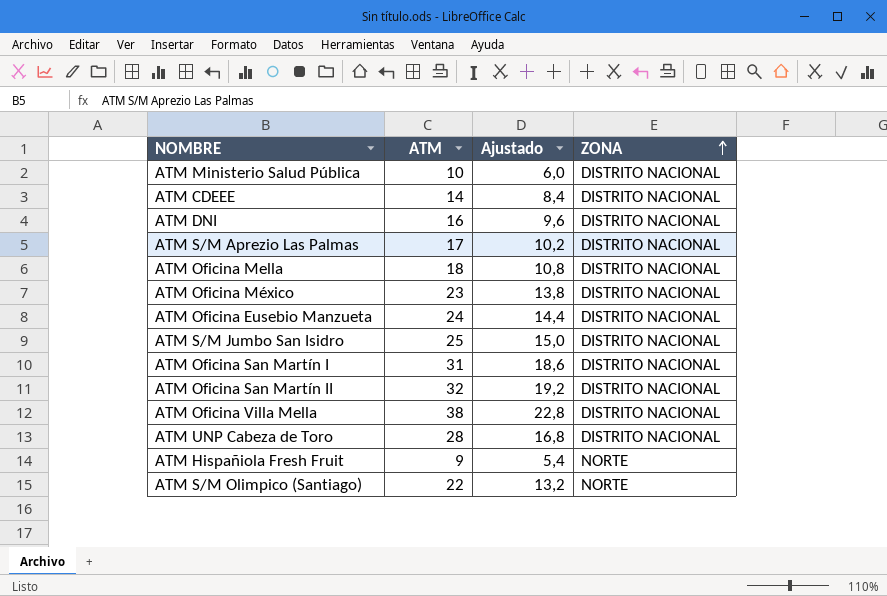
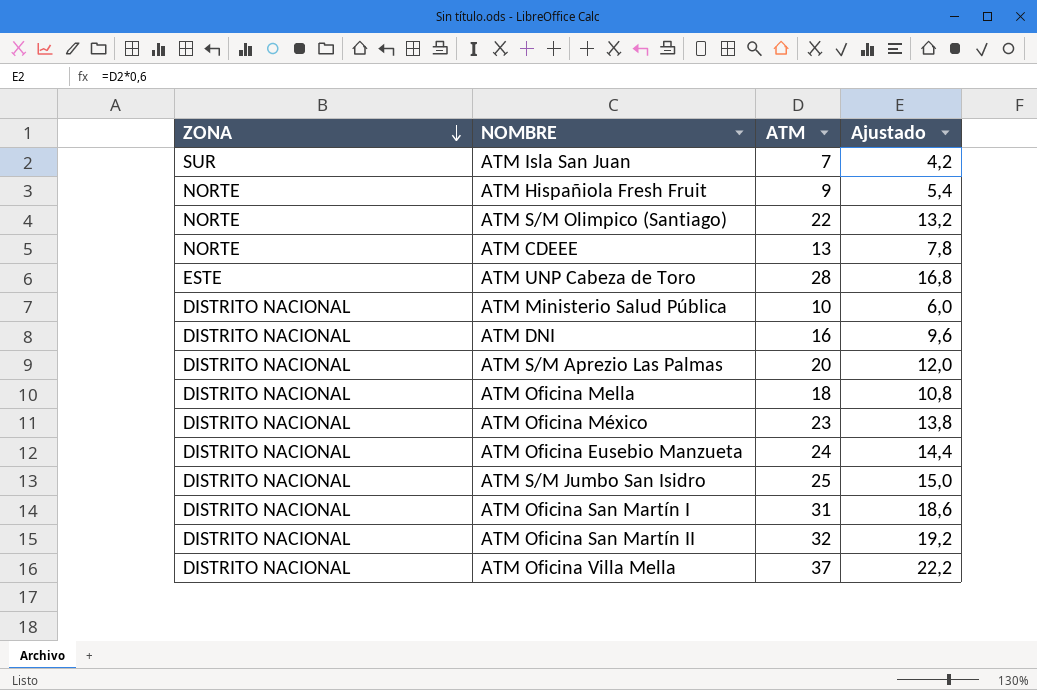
row order: ZONA ascending -> ZONA descending
column ZONA | position: 4 -> 1
row ATM Isla San Juan: none -> SUR | 7 | 4,2
ATM CDEEE | ZONA: DISTRITO NACIONAL -> NORTE
ATM CDEEE | ATM: 14 -> 13
ATM CDEEE | Ajustado: 8,4 -> 7,8
ATM UNP Cabeza de Toro | ZONA: DISTRITO NACIONAL -> ESTE
ATM S/M Aprezio Las Palmas | ATM: 17 -> 20
ATM S/M Aprezio Las Palmas | Ajustado: 10,2 -> 12,0
ATM Oficina Villa Mella | ATM: 38 -> 37
ATM Oficina Villa Mella | Ajustado: 22,8 -> 22,2

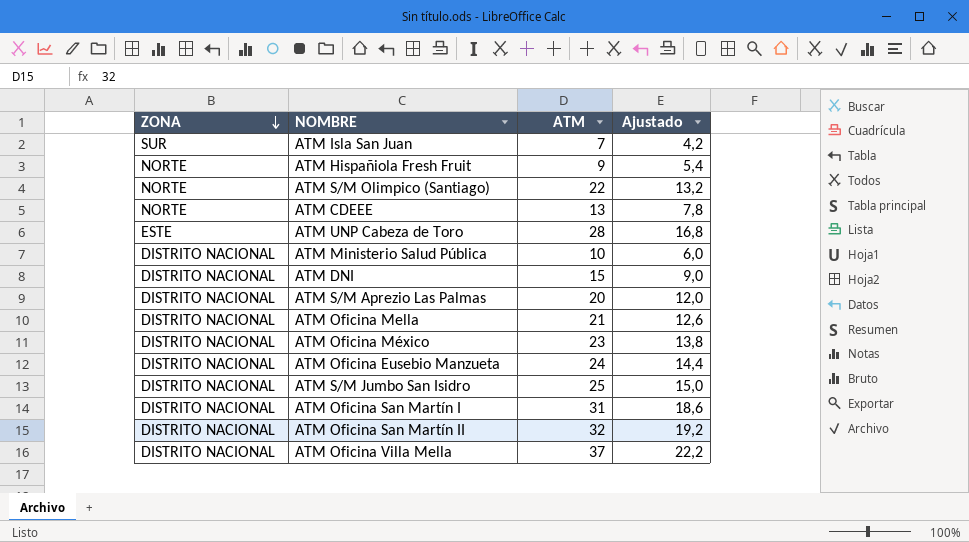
ATM DNI | ATM: 16 -> 15
ATM DNI | Ajustado: 9,6 -> 9,0
ATM Oficina Mella | ATM: 18 -> 21
ATM Oficina Mella | Ajustado: 10,8 -> 12,6

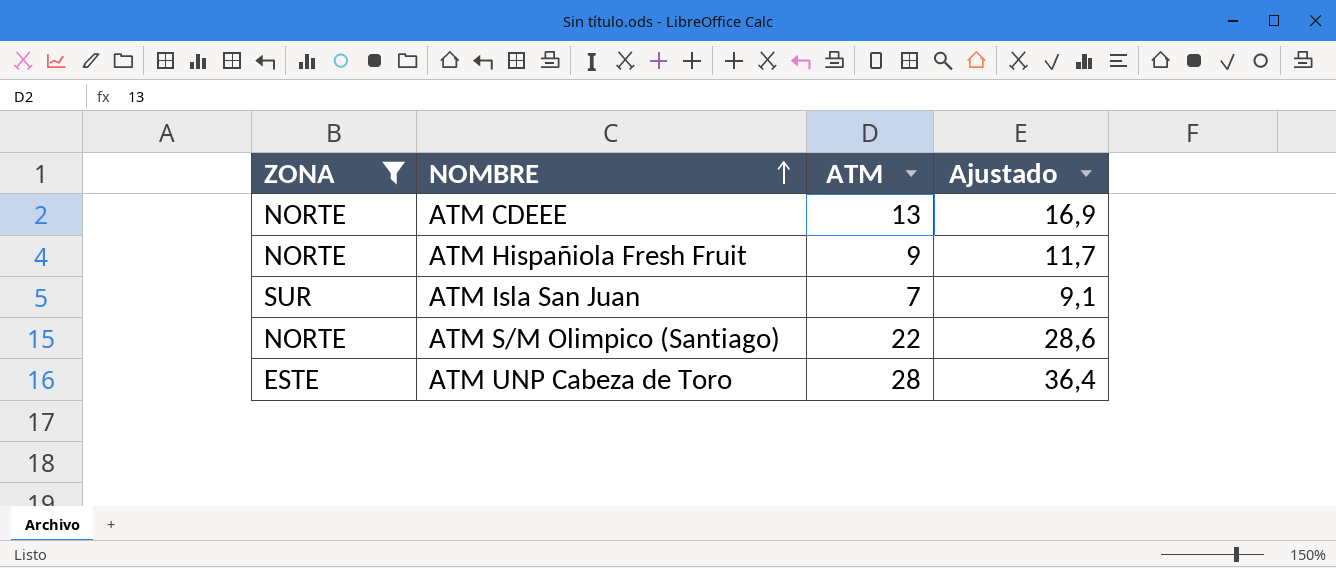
filter: none -> ZONA != DISTRITO NACIONAL
row order: ZONA descending -> NOMBRE ascending
column Ajustado | formula: [ATM] * 0,6 -> [ATM] * 1,3

